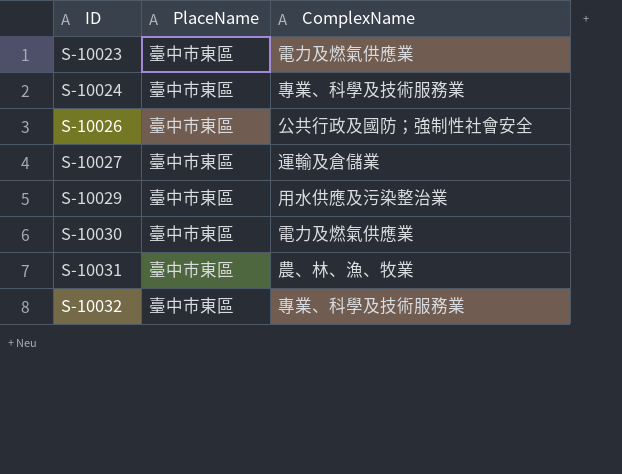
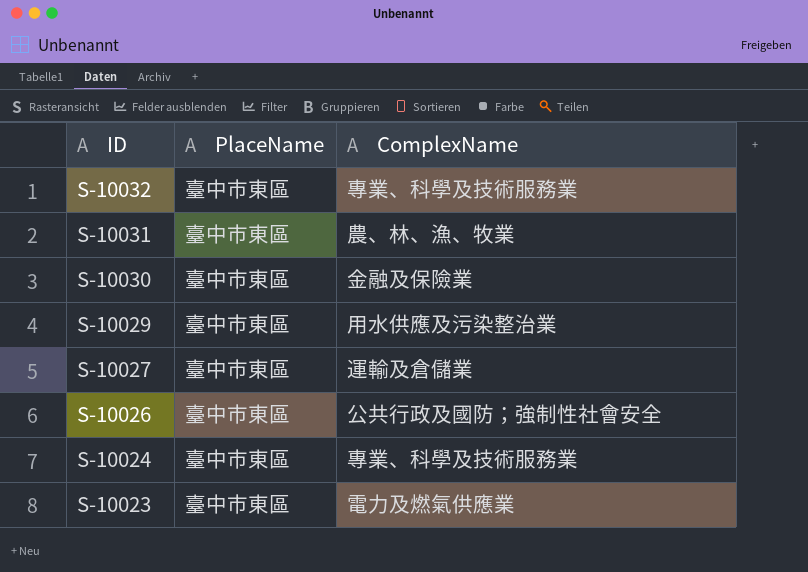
row order: ID ascending -> ID descending
S-10030 | ComplexName: 電力及燃氣供應業 -> 金融及保險業

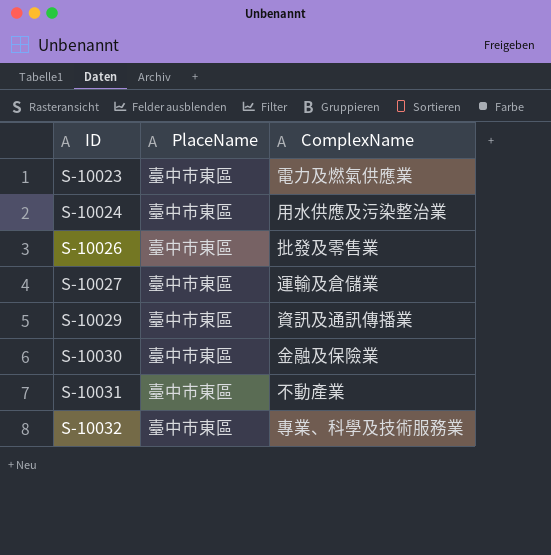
row order: ID descending -> ID ascending
S-10024 | ComplexName: 專業、科學及技術服務業 -> 用水供應及污染整治業
S-10026 | ComplexName: 公共行政及國防；強制性社會安全 -> 批發及零售業
S-10029 | ComplexName: 用水供應及污染整治業 -> 資訊及通訊傳播業
S-10031 | ComplexName: 農、林、漁、牧業 -> 不動產業

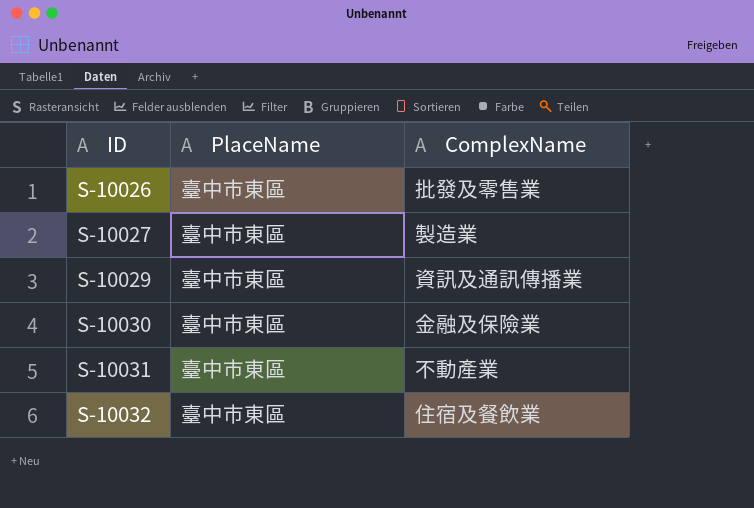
row S-10023: 臺中市東區 | 電力及燃氣供應業 -> none
row S-10024: 臺中市東區 | 用水供應及污染整治業 -> none
S-10027 | ComplexName: 運輸及倉儲業 -> 製造業
S-10032 | ComplexName: 專業、科學及技術服務業 -> 住宿及餐飲業

